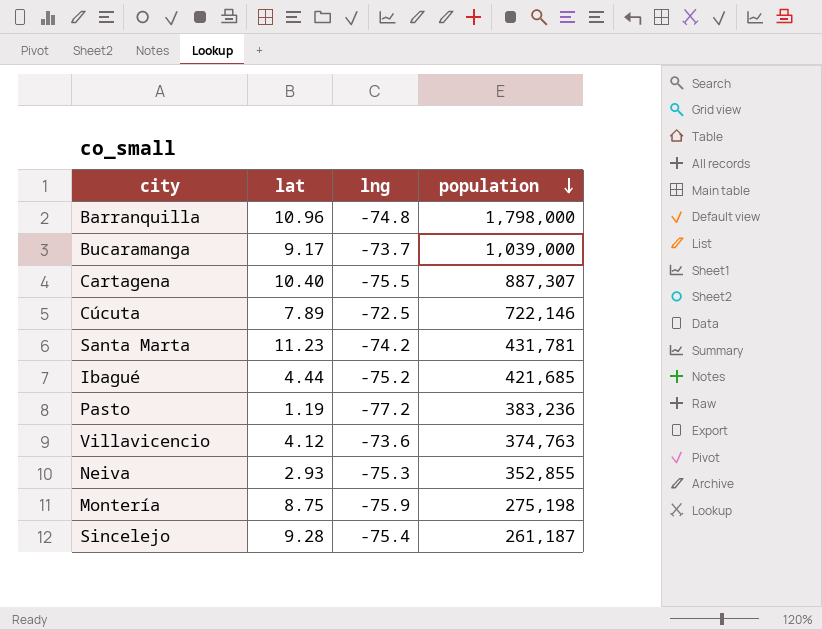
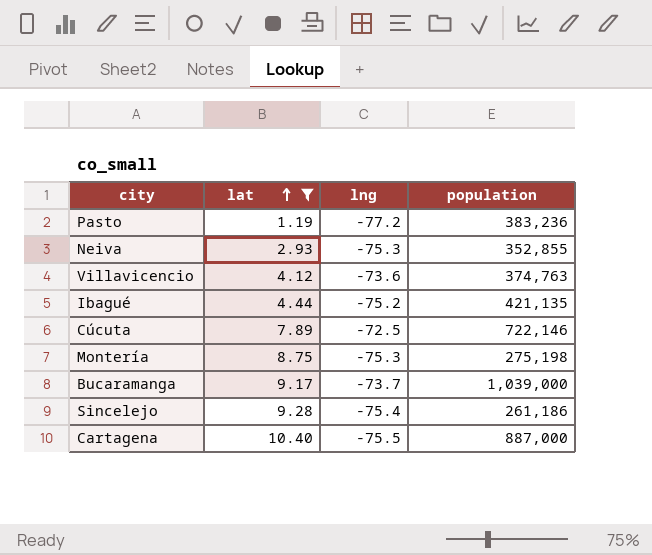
filter: none -> lat <= 10.40
row order: population descending -> lat ascending
Ibagué | population: 421,685 -> 421,135
Montería | lng: -75.9 -> -75.3
Sincelejo | population: 261,187 -> 261,186
Cartagena | population: 887,307 -> 887,000

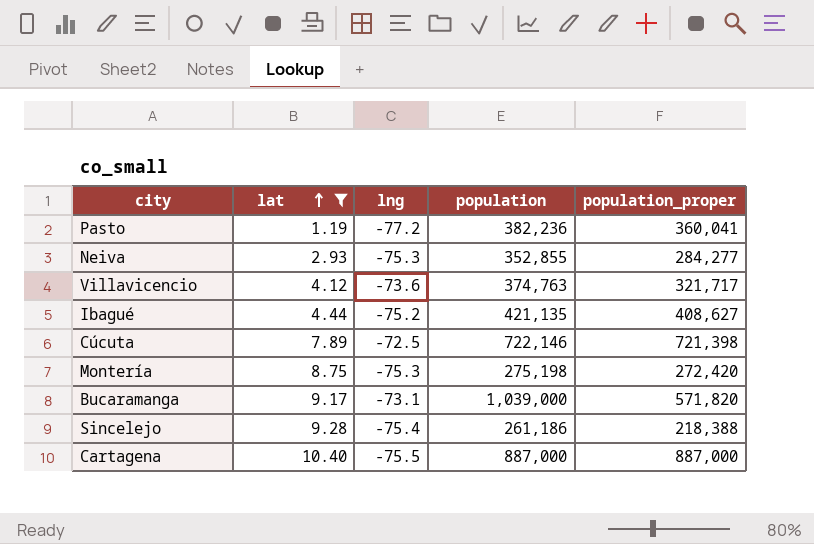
column population_proper | position: none -> 5
Pasto | population: 383,236 -> 382,236
Bucaramanga | lng: -73.7 -> -73.1

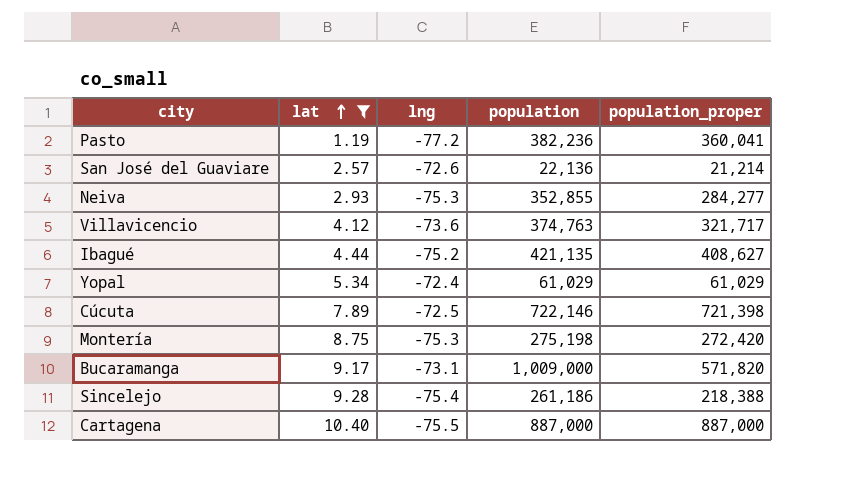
row San José del Guaviare: none -> 2.57 | -72.6 | 22,136 | 21,214
row Yopal: none -> 5.34 | -72.4 | 61,029 | 61,029
Bucaramanga | population: 1,039,000 -> 1,009,000

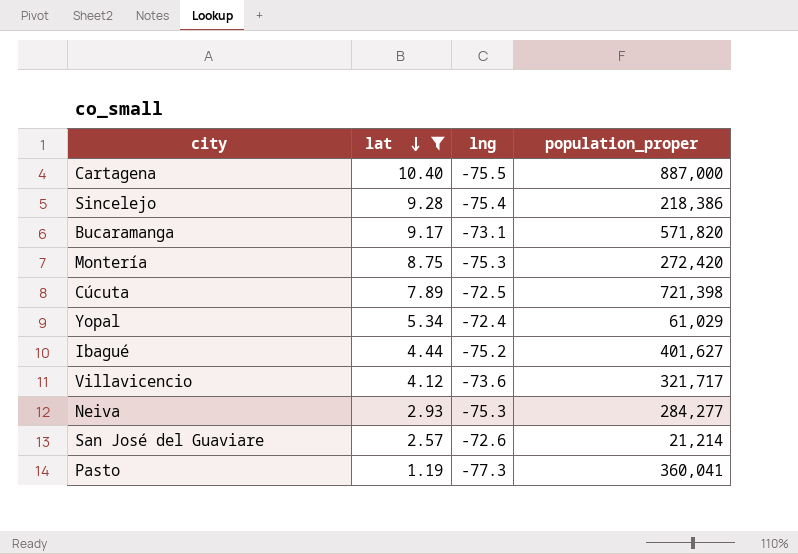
row order: lat ascending -> lat descending
column population | position: 4 -> none
Sincelejo | population_proper: 218,388 -> 218,386
Ibagué | population_proper: 408,627 -> 401,627
Pasto | lng: -77.2 -> -77.3

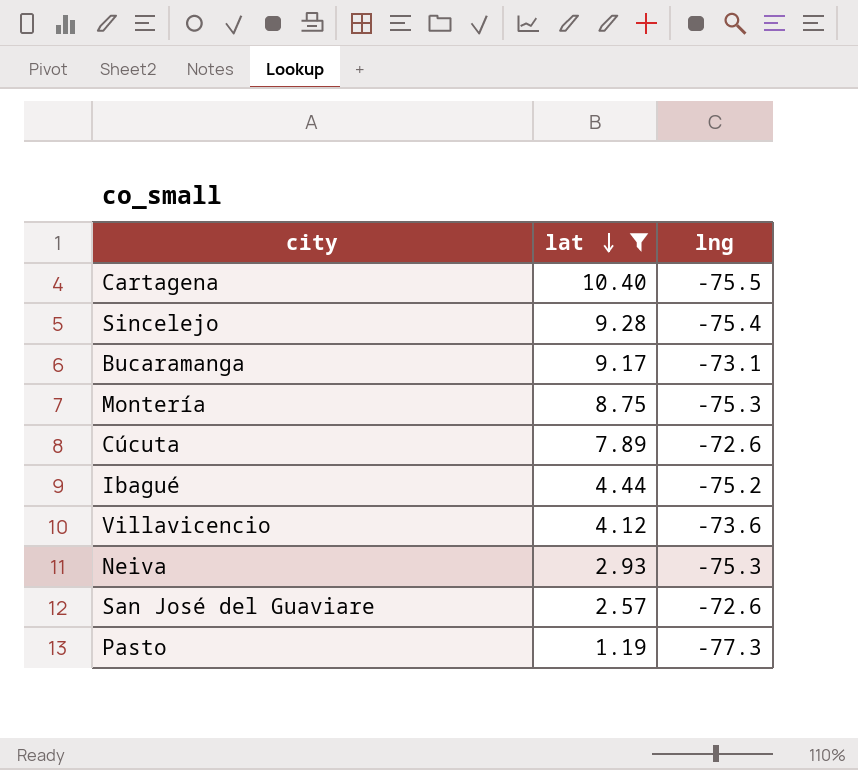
column population_proper | position: 4 -> none
row Yopal: 5.34 | -72.4 | 61,029 -> none
Cúcuta | lng: -72.5 -> -72.6

